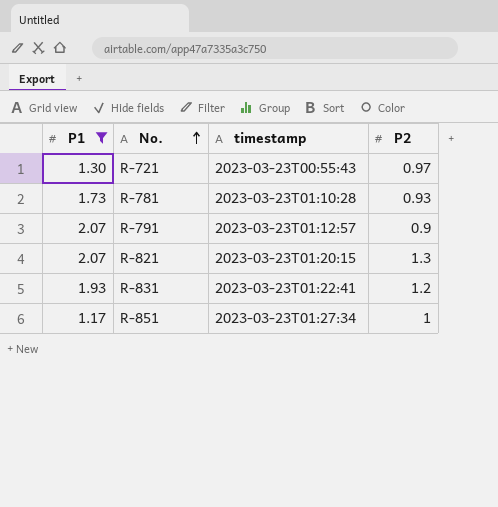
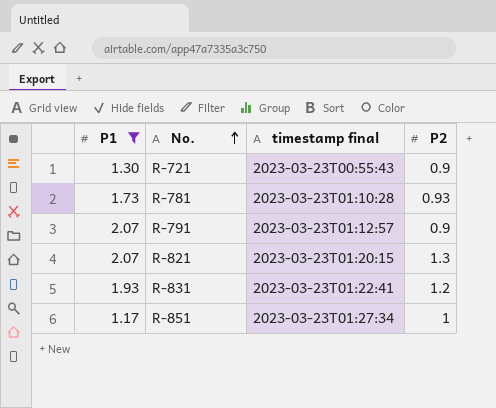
column name: timestamp -> timestamp final
R-721 | P2: 0.97 -> 0.9

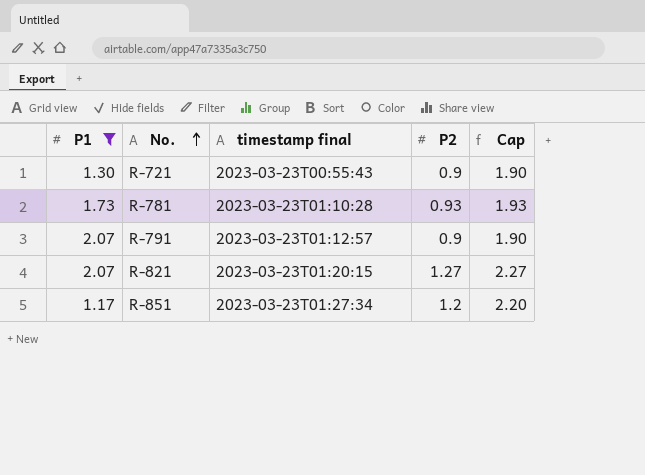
column Cap | formula: none -> [P2] + 1
row R-831: 1.93 | 2023-03-23T01:22:41 | 1.2 -> none
R-821 | P2: 1.3 -> 1.27
R-851 | P2: 1 -> 1.2

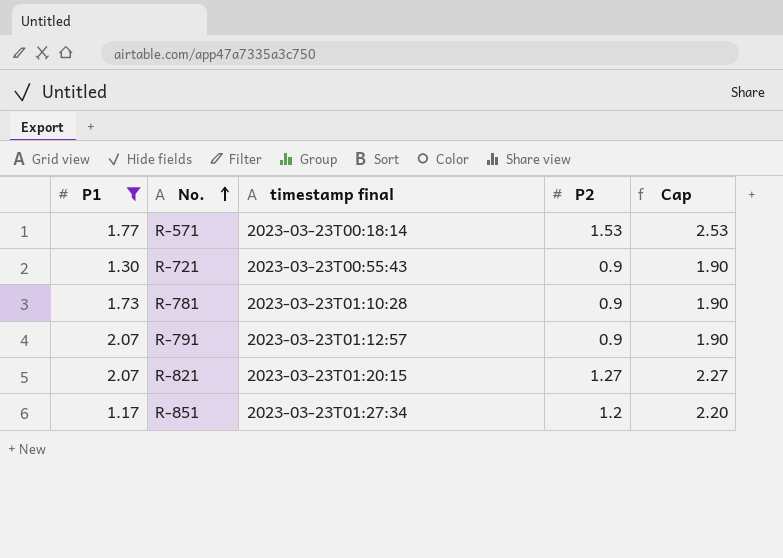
row R-571: none -> 1.77 | 2023-03-23T00:18:14 | 1.53 | 2.53
R-781 | P2: 0.93 -> 0.9
R-781 | Cap: 1.93 -> 1.90

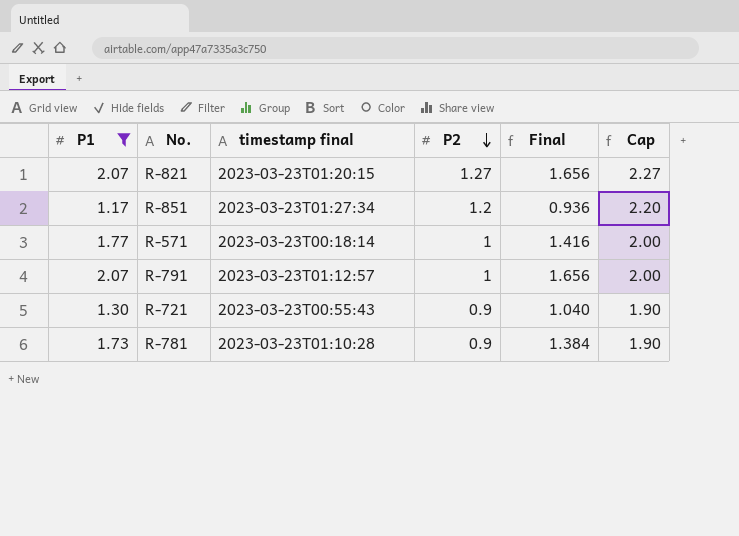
row order: No. ascending -> P2 descending
column Final | formula: none -> [P1] * 0.8
R-571 | P2: 1.53 -> 1
R-571 | Cap: 2.53 -> 2.00
R-791 | P2: 0.9 -> 1
R-791 | Cap: 1.90 -> 2.00

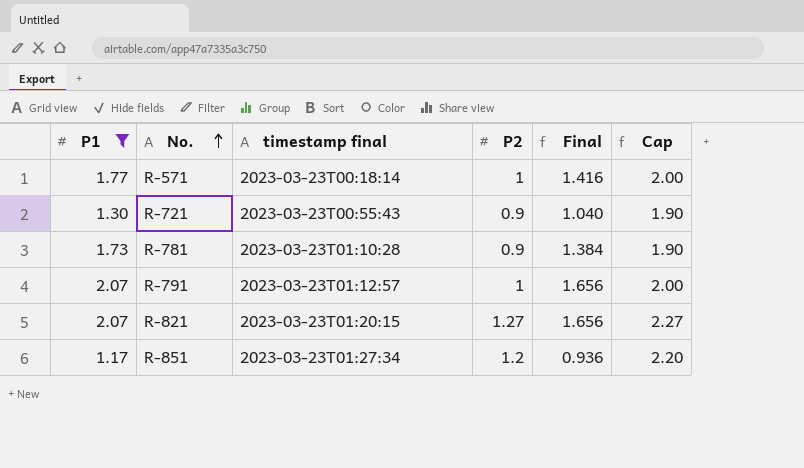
row order: P2 descending -> No. ascending

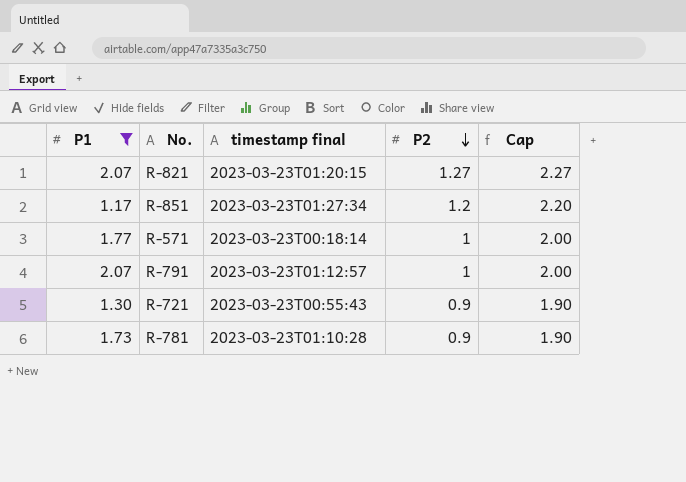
row order: No. ascending -> P2 descending
column Final | formula: [P1] * 0.8 -> none

